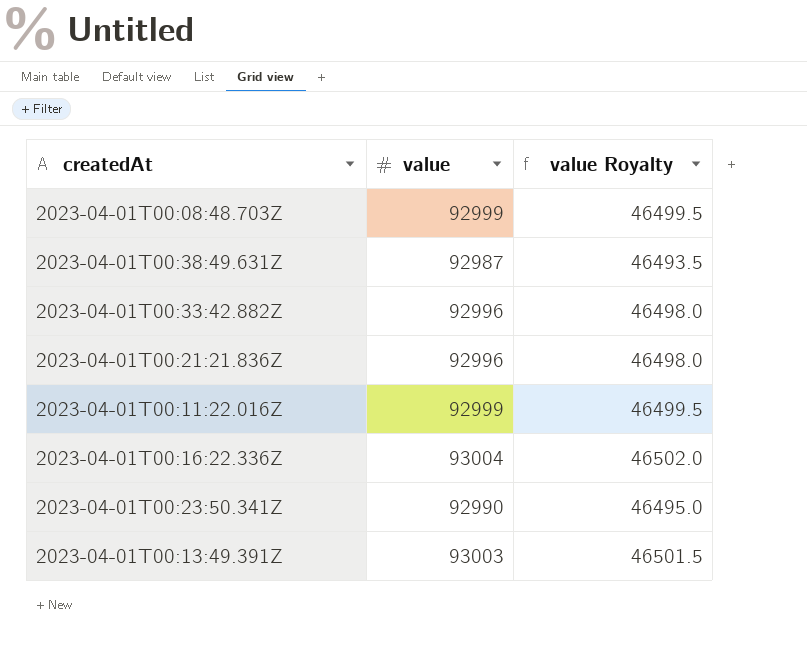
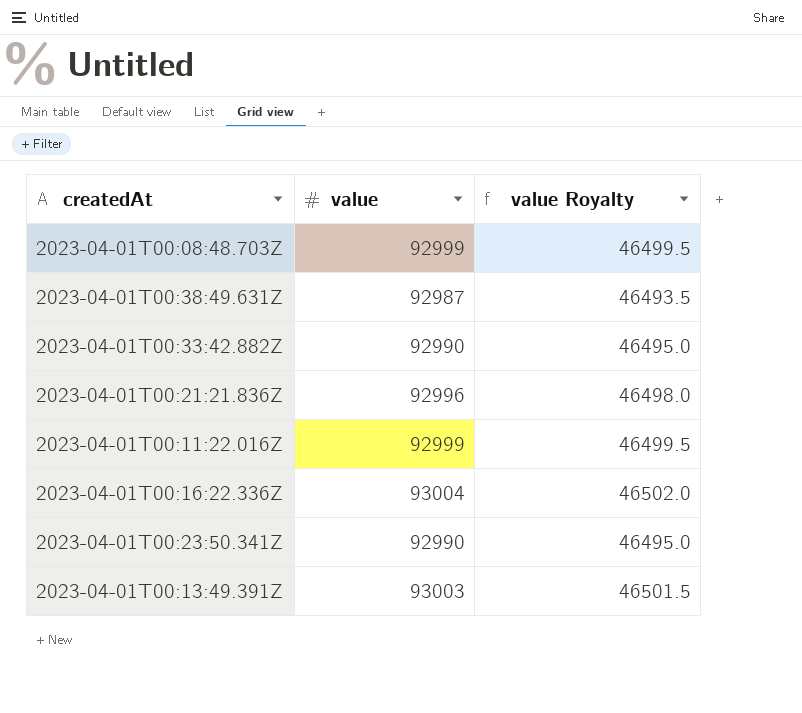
2023-04-01T00:33:42.882Z | value: 92996 -> 92990
2023-04-01T00:33:42.882Z | value Royalty: 46498.0 -> 46495.0

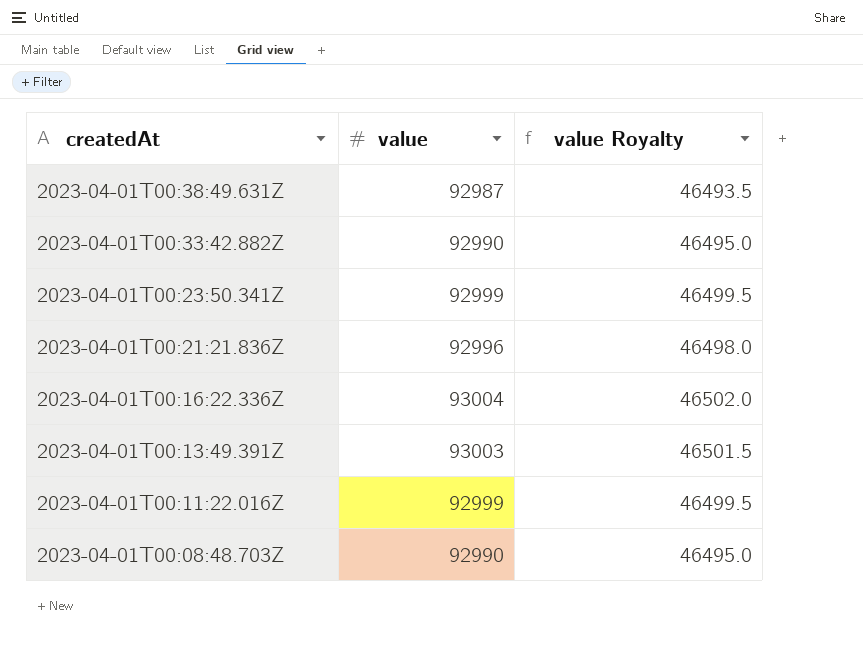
row order: none -> createdAt descending
2023-04-01T00:23:50.341Z | value: 92990 -> 92999
2023-04-01T00:23:50.341Z | value Royalty: 46495.0 -> 46499.5
2023-04-01T00:08:48.703Z | value: 92999 -> 92990
2023-04-01T00:08:48.703Z | value Royalty: 46499.5 -> 46495.0

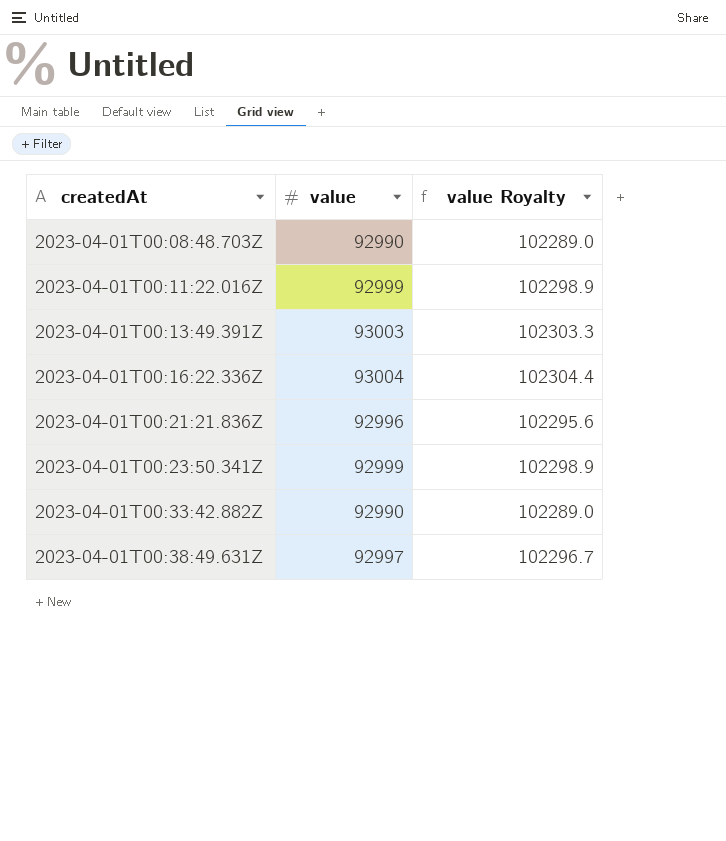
row order: createdAt descending -> createdAt ascending
column value Royalty | formula: [value] * 0.5 -> [value] * 1.1
2023-04-01T00:38:49.631Z | value: 92987 -> 92997

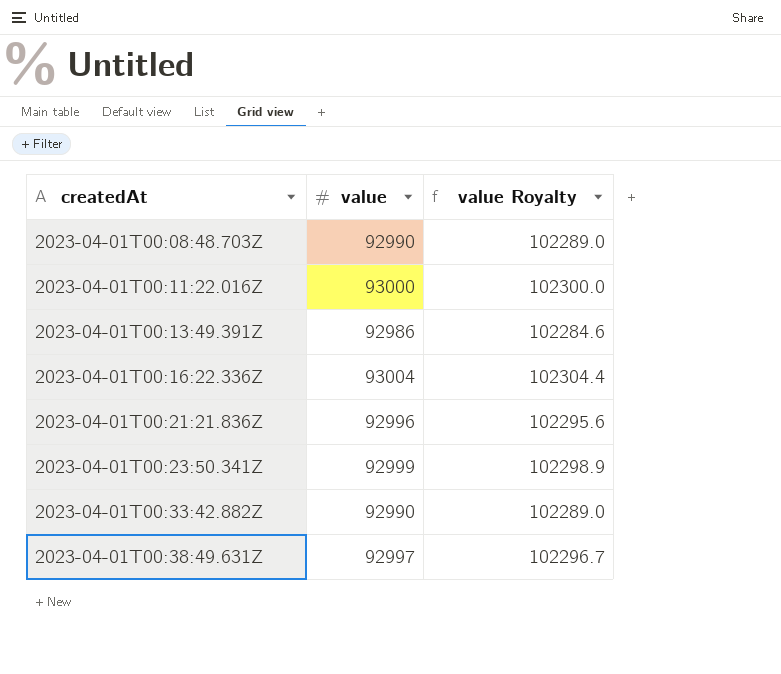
2023-04-01T00:11:22.016Z | value: 92999 -> 93000
2023-04-01T00:11:22.016Z | value Royalty: 102298.9 -> 102300.0
2023-04-01T00:13:49.391Z | value: 93003 -> 92986
2023-04-01T00:13:49.391Z | value Royalty: 102303.3 -> 102284.6

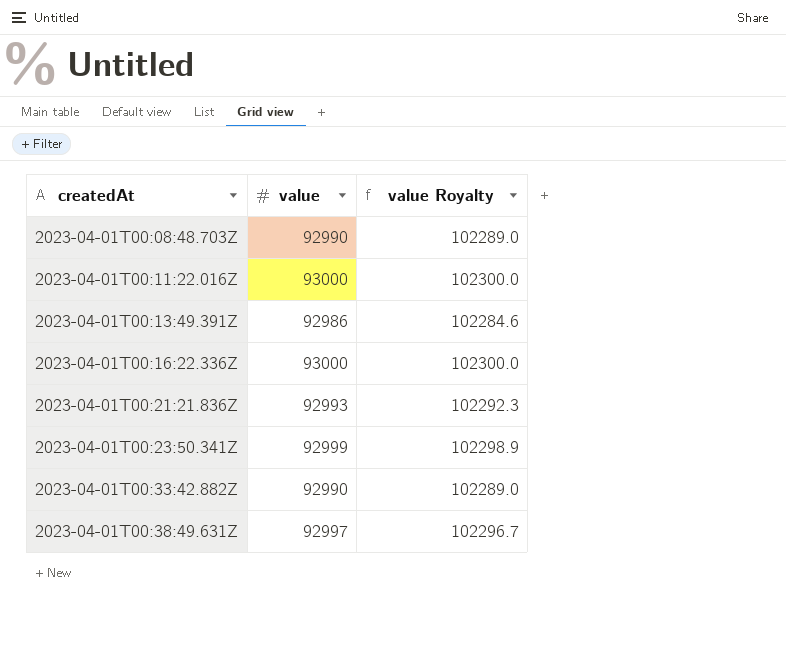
2023-04-01T00:16:22.336Z | value: 93004 -> 93000
2023-04-01T00:16:22.336Z | value Royalty: 102304.4 -> 102300.0
2023-04-01T00:21:21.836Z | value: 92996 -> 92993
2023-04-01T00:21:21.836Z | value Royalty: 102295.6 -> 102292.3

